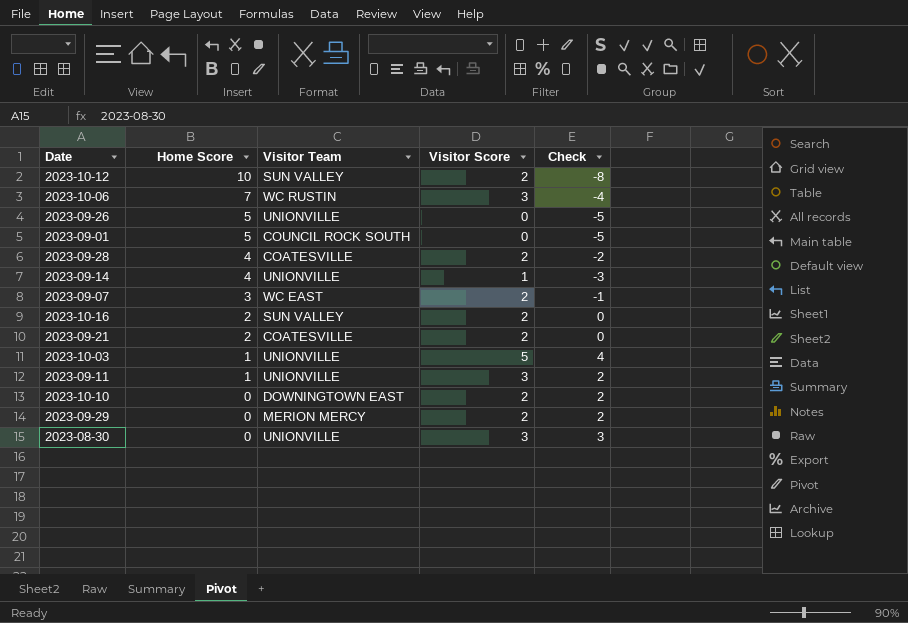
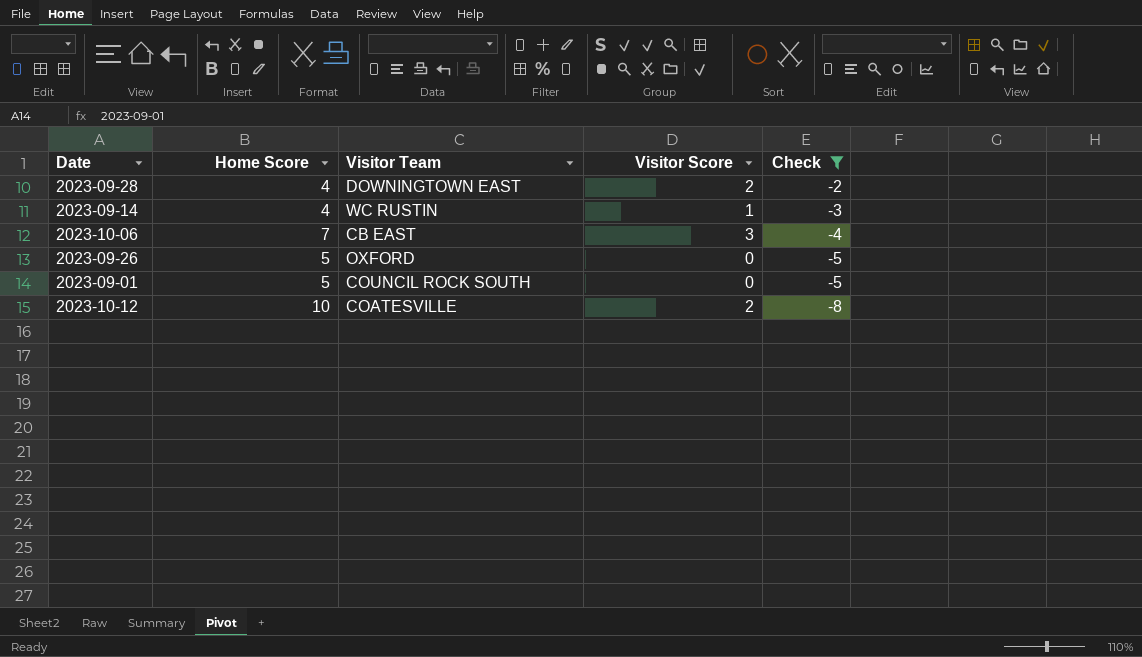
filter: none -> Check <= -2
row order: Home Score descending -> Check descending
2023-09-28 | Visitor Team: COATESVILLE -> DOWNINGTOWN EAST
2023-09-14 | Visitor Team: UNIONVILLE -> WC RUSTIN
2023-10-06 | Visitor Team: WC RUSTIN -> CB EAST
2023-09-26 | Visitor Team: UNIONVILLE -> OXFORD
2023-10-12 | Visitor Team: SUN VALLEY -> COATESVILLE

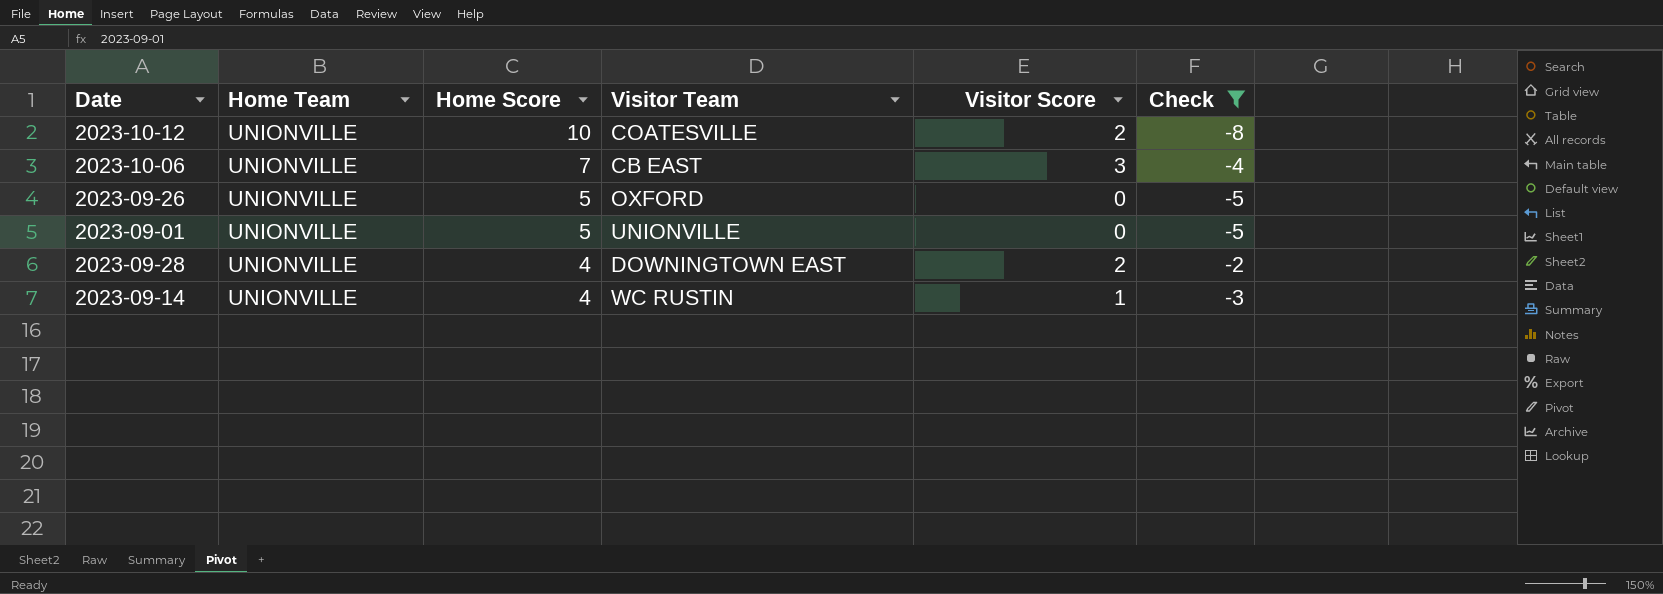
row order: Check descending -> Home Score descending
column Home Team | position: none -> 2
2023-09-01 | Visitor Team: COUNCIL ROCK SOUTH -> UNIONVILLE

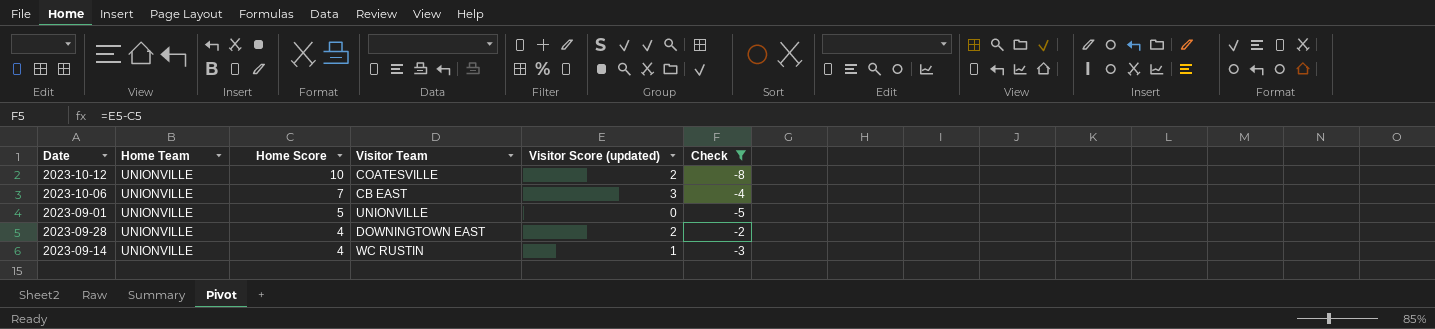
column name: Visitor Score -> Visitor Score (updated)
row 2023-09-26: UNIONVILLE | 5 | OXFORD | 0 | -5 -> none

